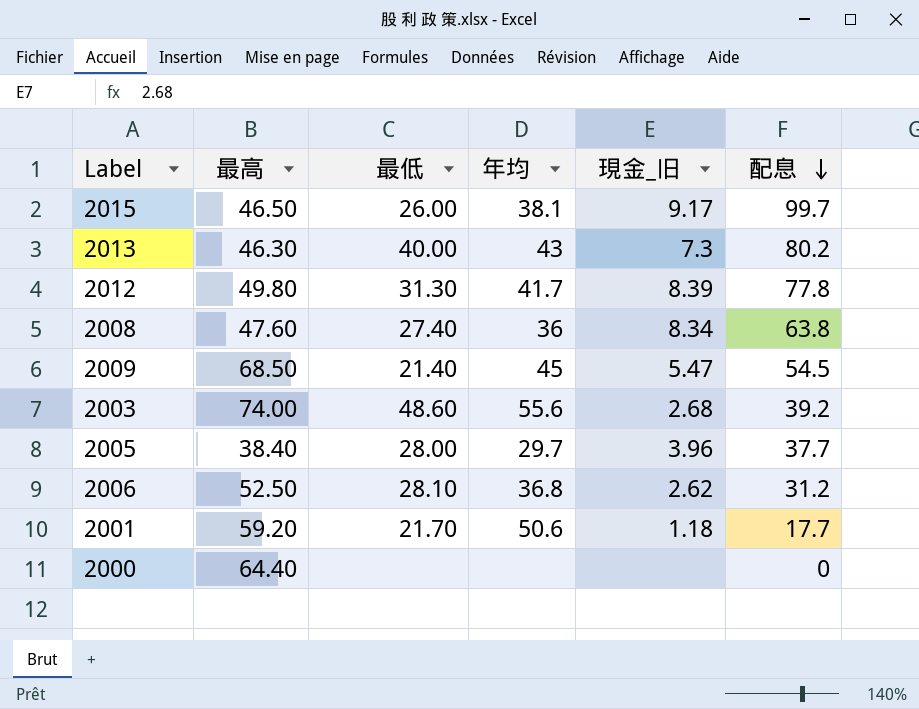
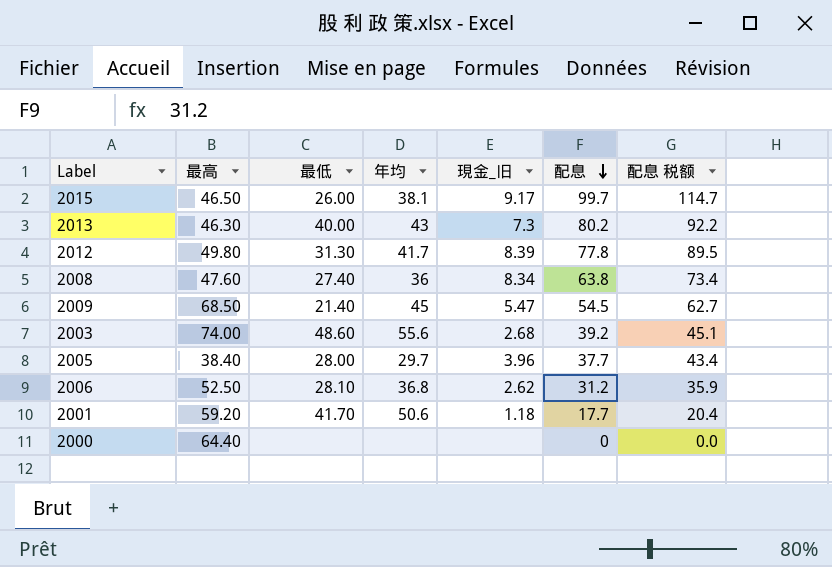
column 配息 税额 | formula: none -> [配息] * 1.15
2001 | 最低: 21.70 -> 41.70

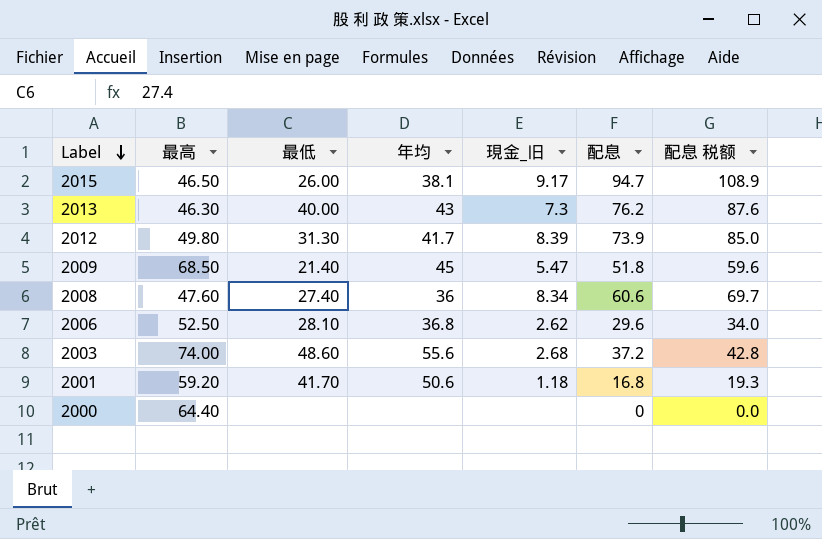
row order: 配息 descending -> Label descending
row 2005: 38.40 | 28.00 | 29.7 | 3.96 | 37.7 | 43.4 -> none
2015 | 配息: 99.7 -> 94.7
2015 | 配息 税额: 114.7 -> 108.9
2013 | 配息: 80.2 -> 76.2
2013 | 配息 税额: 92.2 -> 87.6
2012 | 配息: 77.8 -> 73.9
2012 | 配息 税额: 89.5 -> 85.0
2009 | 配息: 54.5 -> 51.8
2009 | 配息 税额: 62.7 -> 59.6
2008 | 配息: 63.8 -> 60.6
2008 | 配息 税额: 73.4 -> 69.7
2006 | 配息: 31.2 -> 29.6
2006 | 配息 税额: 35.9 -> 34.0
2003 | 配息: 39.2 -> 37.2
2003 | 配息 税额: 45.1 -> 42.8
2001 | 配息: 17.7 -> 16.8
2001 | 配息 税额: 20.4 -> 19.3

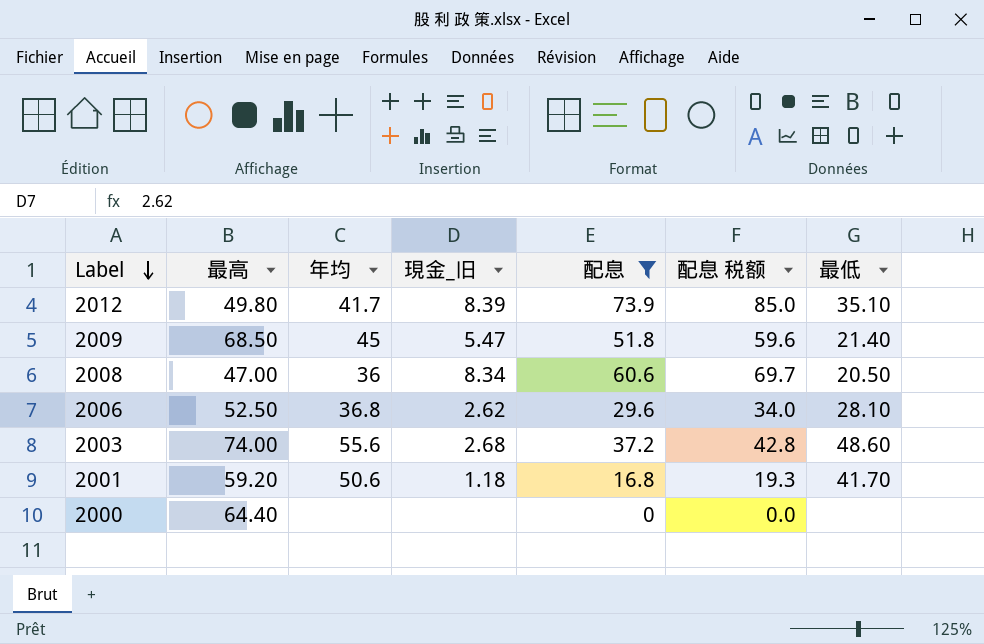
filter: none -> 配息 <= 73.9
column 最低 | position: 3 -> 7
2012 | 最低: 31.30 -> 35.10
2008 | 最高: 47.60 -> 47.00
2008 | 最低: 27.40 -> 20.50

